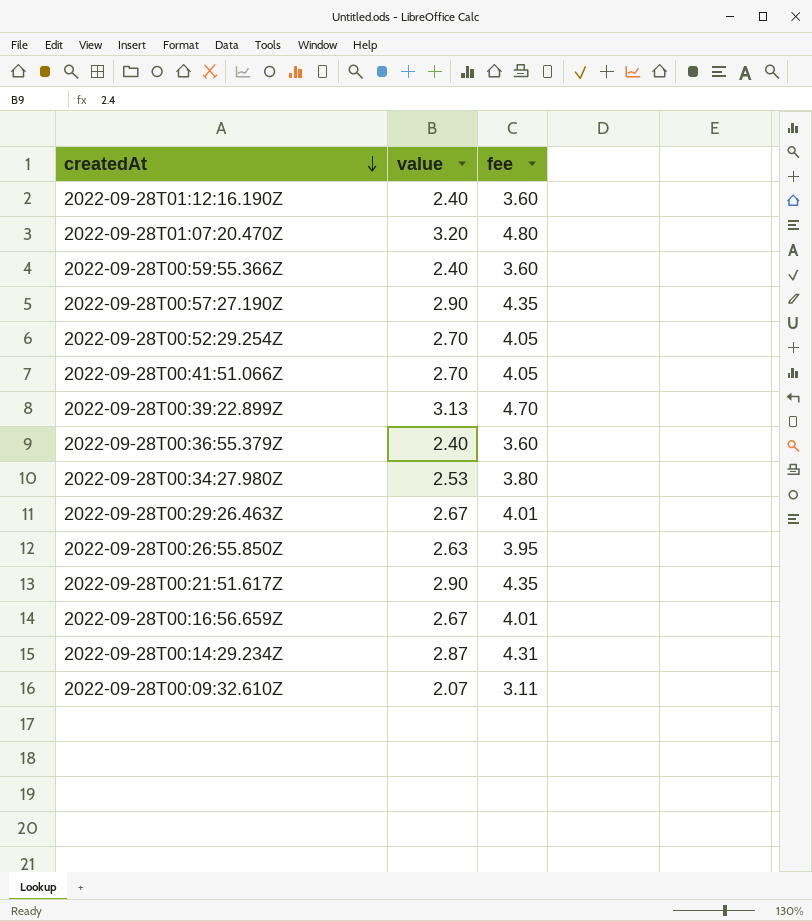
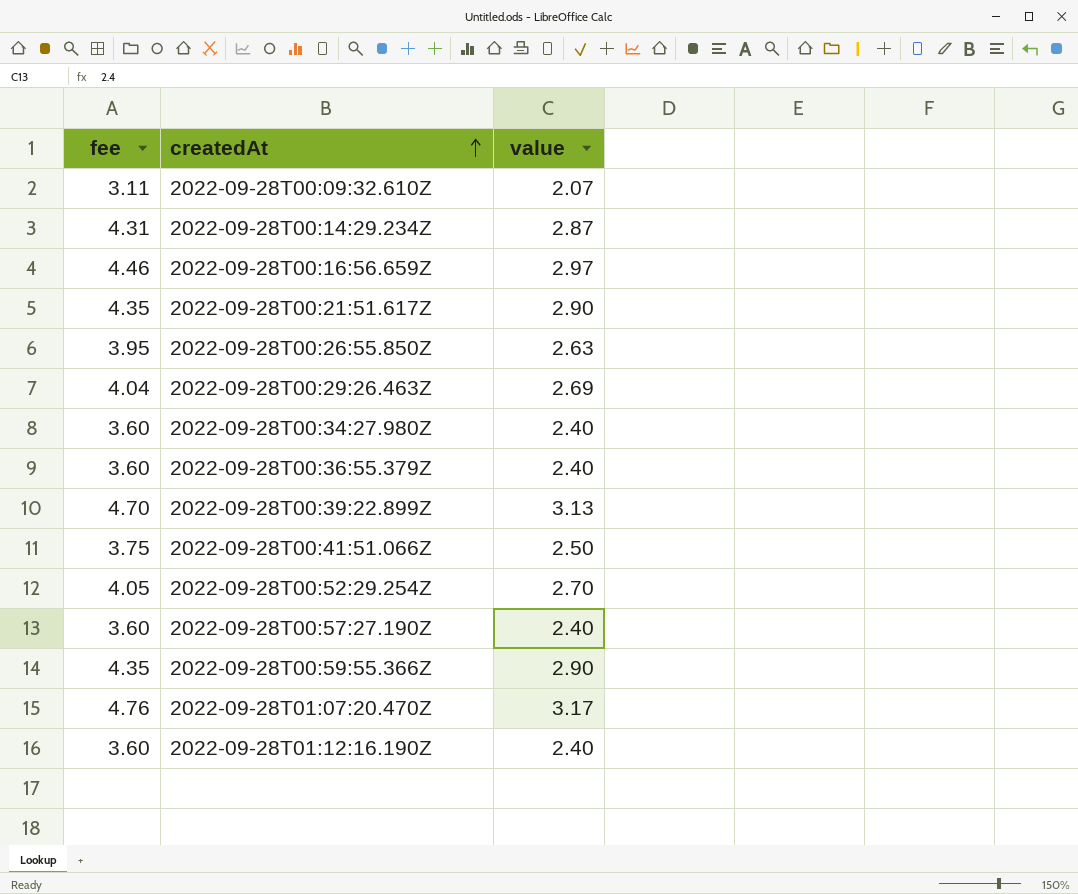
row order: createdAt descending -> createdAt ascending
column fee | position: 3 -> 1
2022-09-28T00:16:56.659Z | fee: 4.01 -> 4.46
2022-09-28T00:16:56.659Z | value: 2.67 -> 2.97
2022-09-28T00:29:26.463Z | fee: 4.01 -> 4.04
2022-09-28T00:29:26.463Z | value: 2.67 -> 2.69
2022-09-28T00:34:27.980Z | fee: 3.80 -> 3.60
2022-09-28T00:34:27.980Z | value: 2.53 -> 2.40
2022-09-28T00:41:51.066Z | fee: 4.05 -> 3.75
2022-09-28T00:41:51.066Z | value: 2.70 -> 2.50
2022-09-28T00:57:27.190Z | fee: 4.35 -> 3.60
2022-09-28T00:57:27.190Z | value: 2.90 -> 2.40
2022-09-28T00:59:55.366Z | fee: 3.60 -> 4.35
2022-09-28T00:59:55.366Z | value: 2.40 -> 2.90
2022-09-28T01:07:20.470Z | fee: 4.80 -> 4.76
2022-09-28T01:07:20.470Z | value: 3.20 -> 3.17

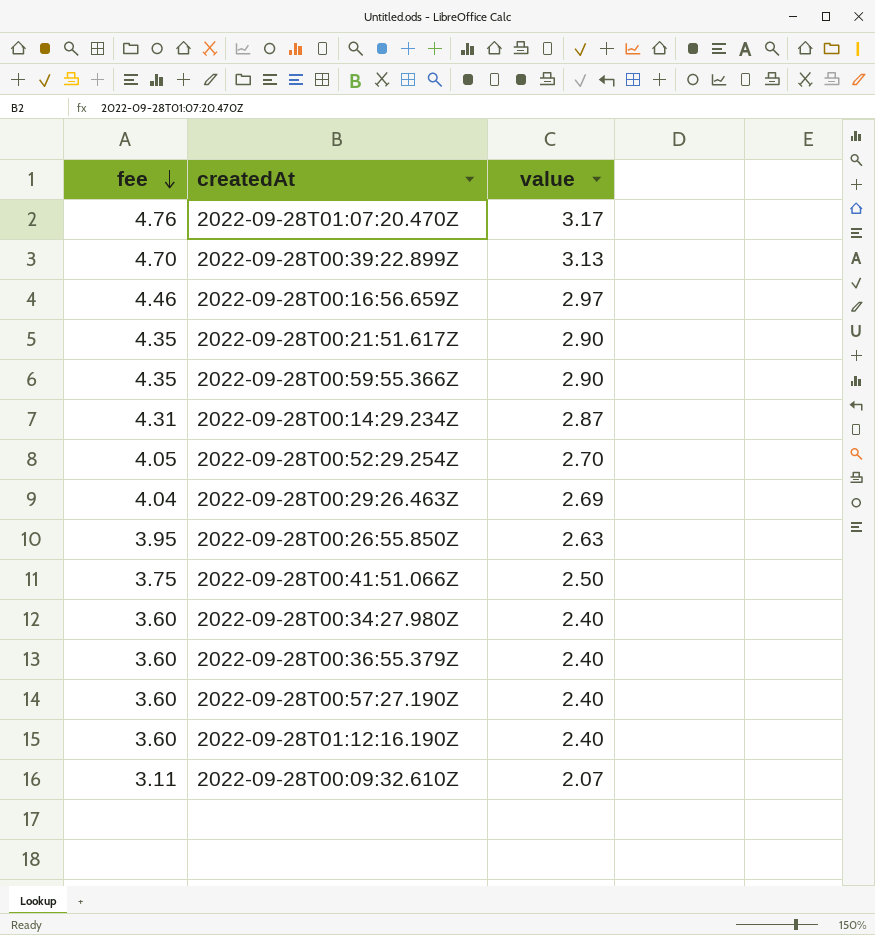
row order: createdAt ascending -> fee descending

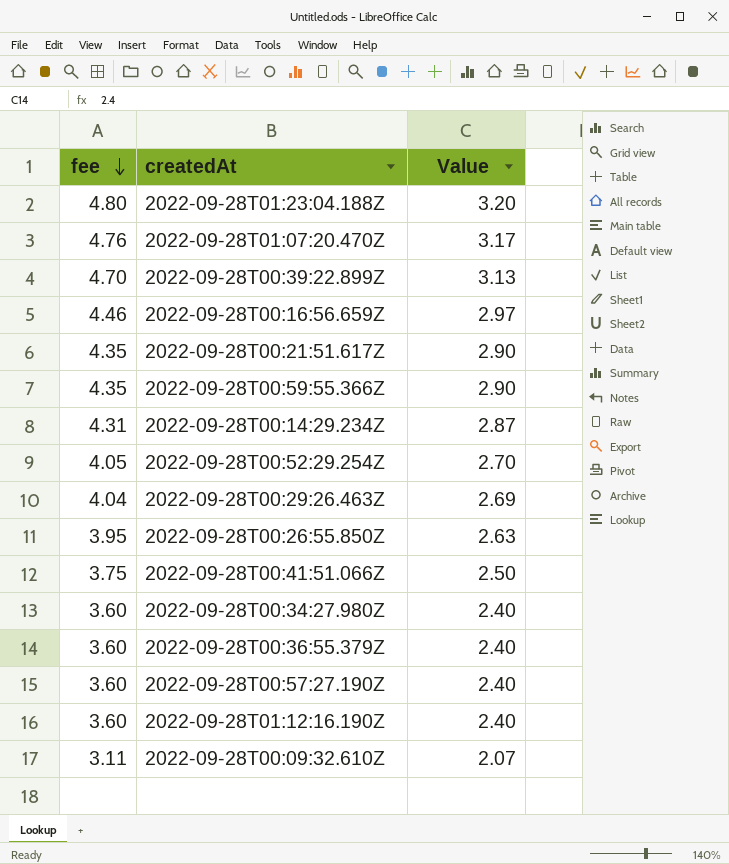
column name: value -> Value
row 2022-09-28T01:23:04.188Z: none -> 4.80 | 3.20

